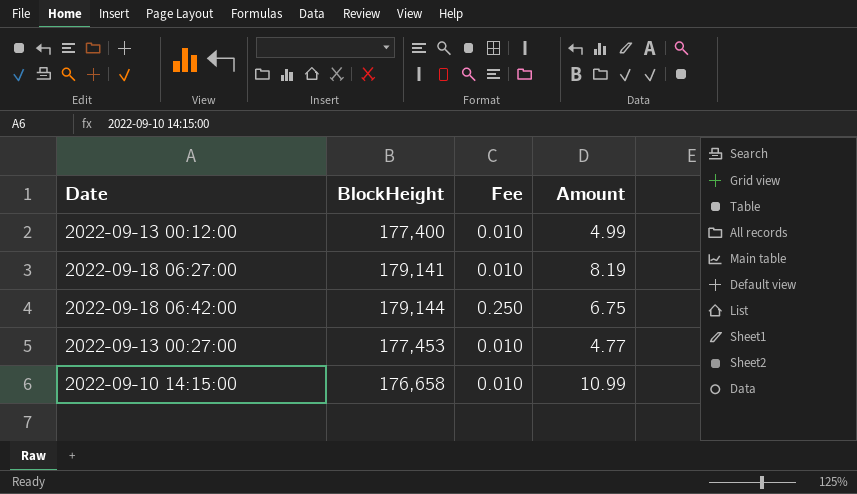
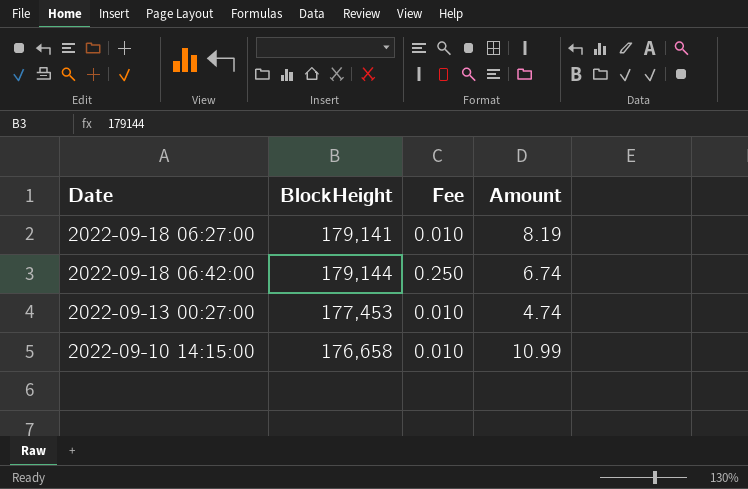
row 2022-09-13 00:12:00: 177,400 | 0.010 | 4.99 -> none
2022-09-18 06:42:00 | Amount: 6.75 -> 6.74
2022-09-13 00:27:00 | Amount: 4.77 -> 4.74

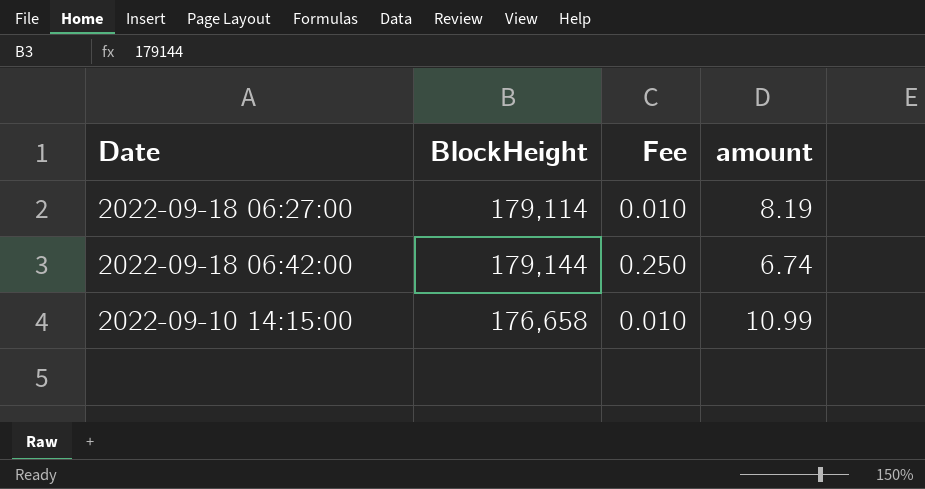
column name: Amount -> amount
row 2022-09-13 00:27:00: 177,453 | 0.010 | 4.74 -> none
2022-09-18 06:27:00 | BlockHeight: 179,141 -> 179,114

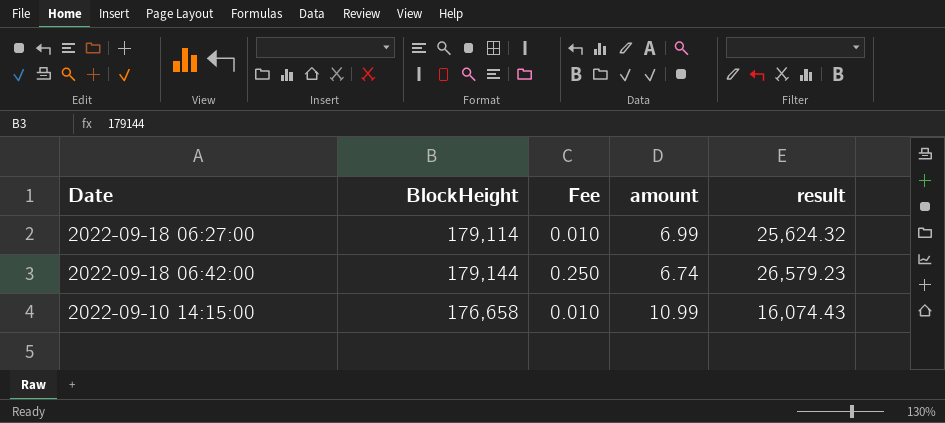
column result | formula: none -> [BlockHeight] / [amount]
2022-09-18 06:27:00 | amount: 8.19 -> 6.99

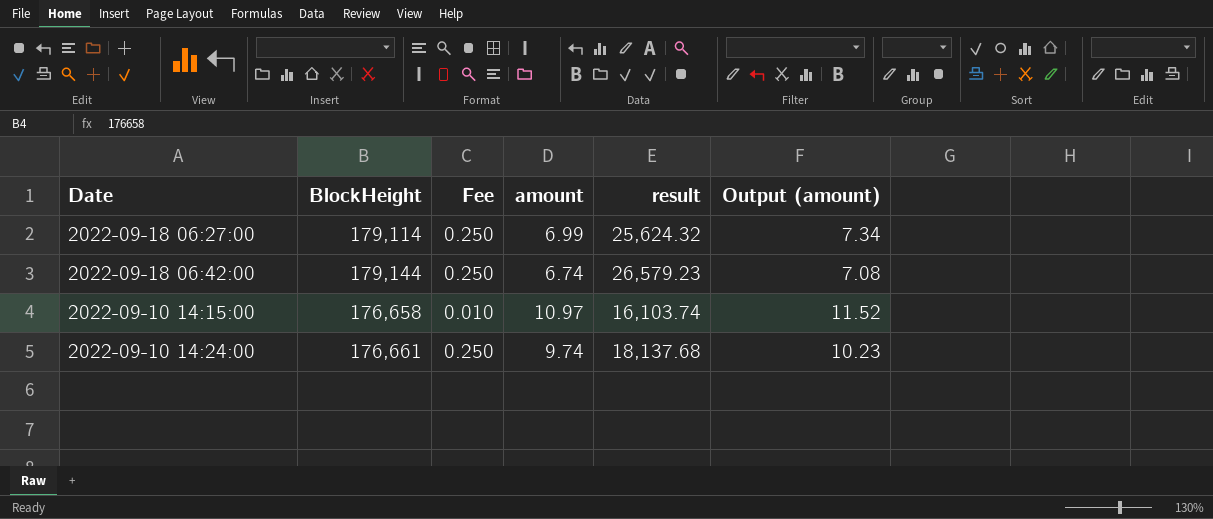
column Output (amount) | formula: none -> [amount] * 1.05
2022-09-18 06:27:00 | Fee: 0.010 -> 0.250
2022-09-10 14:15:00 | amount: 10.99 -> 10.97
2022-09-10 14:15:00 | result: 16,074.43 -> 16,103.74
row 2022-09-10 14:24:00: none -> 176,661 | 0.250 | 9.74 | 18,137.68 | 10.23

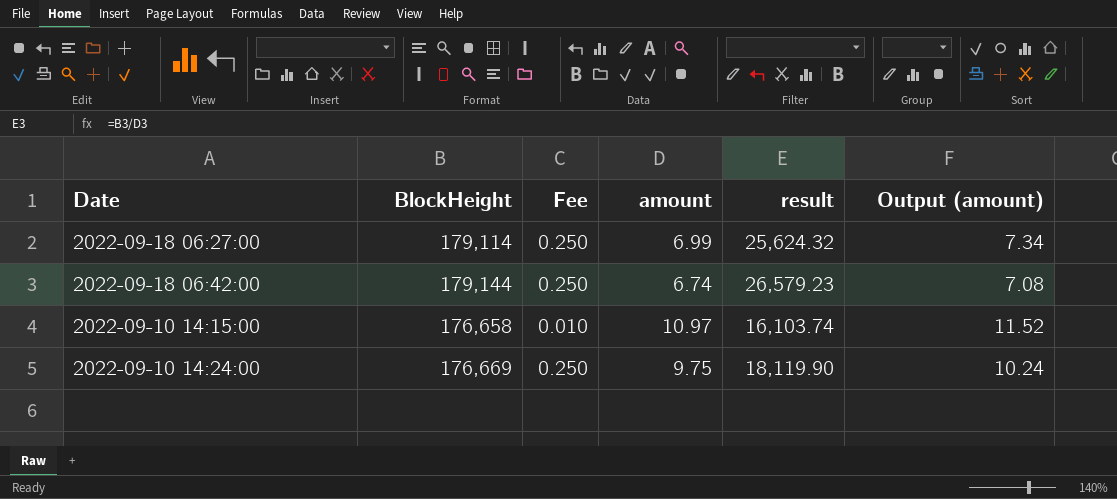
2022-09-10 14:24:00 | BlockHeight: 176,661 -> 176,669
2022-09-10 14:24:00 | amount: 9.74 -> 9.75
2022-09-10 14:24:00 | result: 18,137.68 -> 18,119.90
2022-09-10 14:24:00 | Output (amount): 10.23 -> 10.24

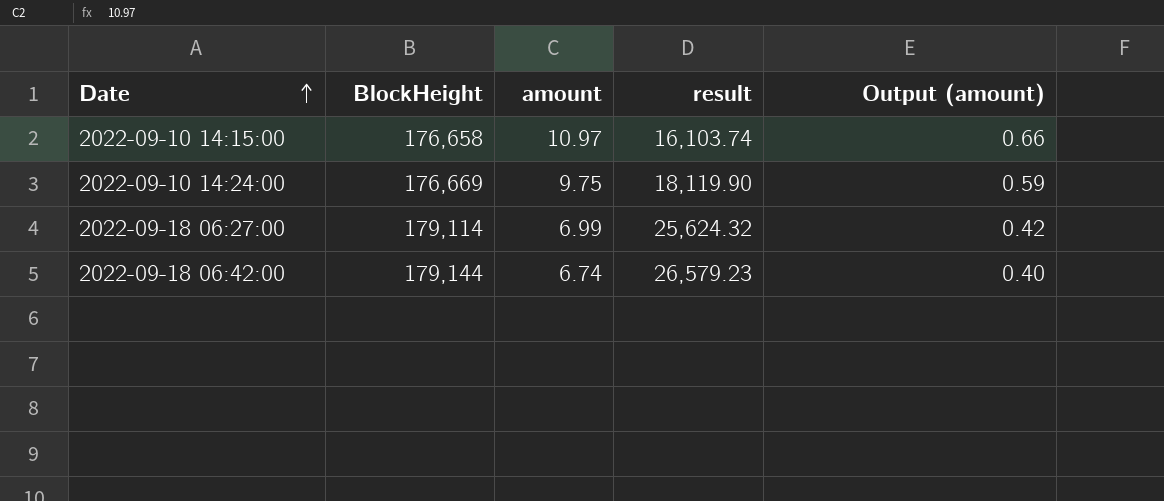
row order: none -> Date ascending
column Fee | position: 3 -> none
column Output (amount) | formula: [amount] * 1.05 -> [amount] * 0.06

